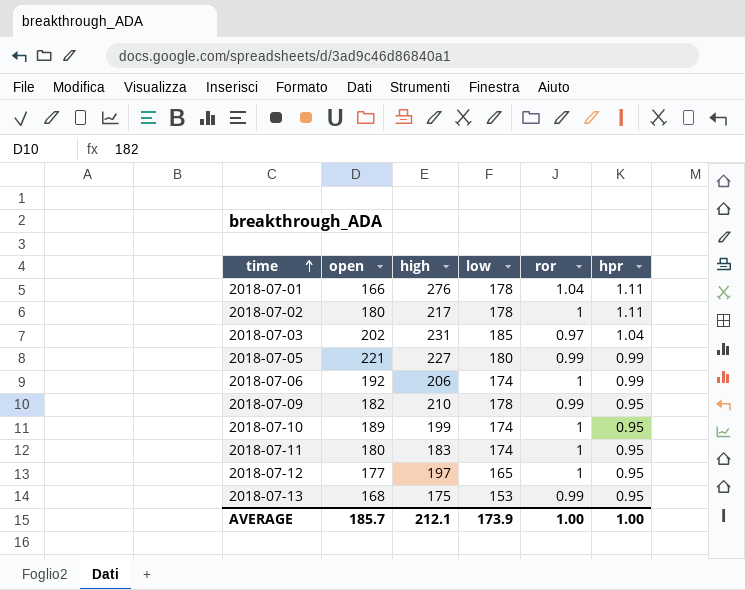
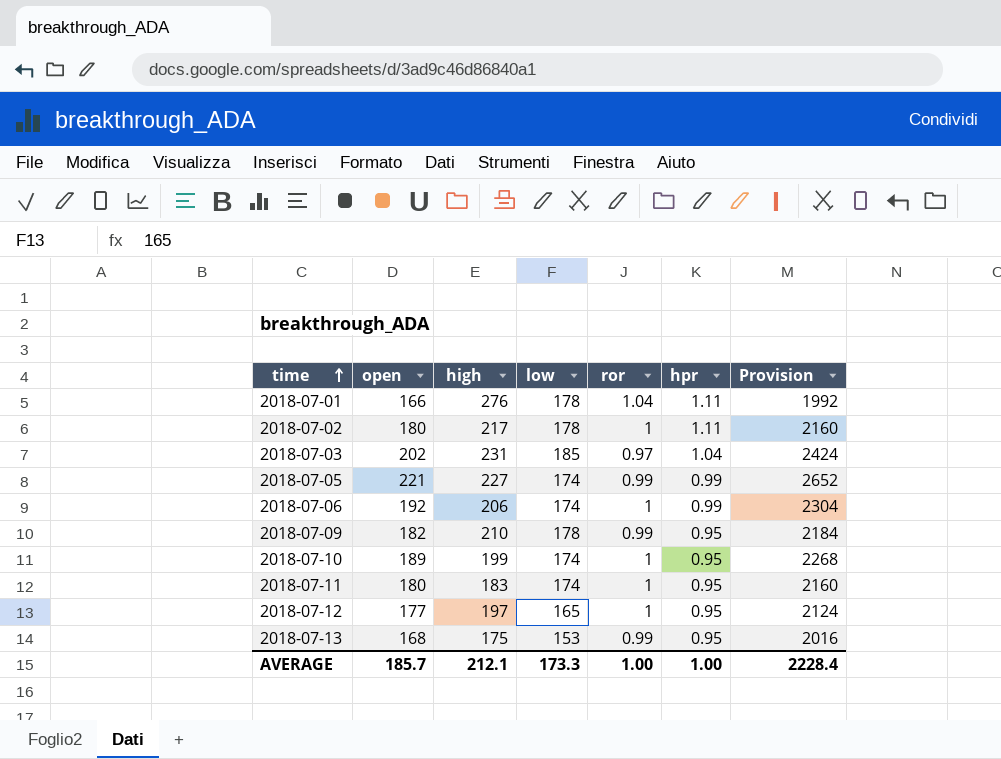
column Provision | formula: none -> [open] * 12
2018-07-05 | low: 180 -> 174
AVERAGE | low: 173.9 -> 173.3

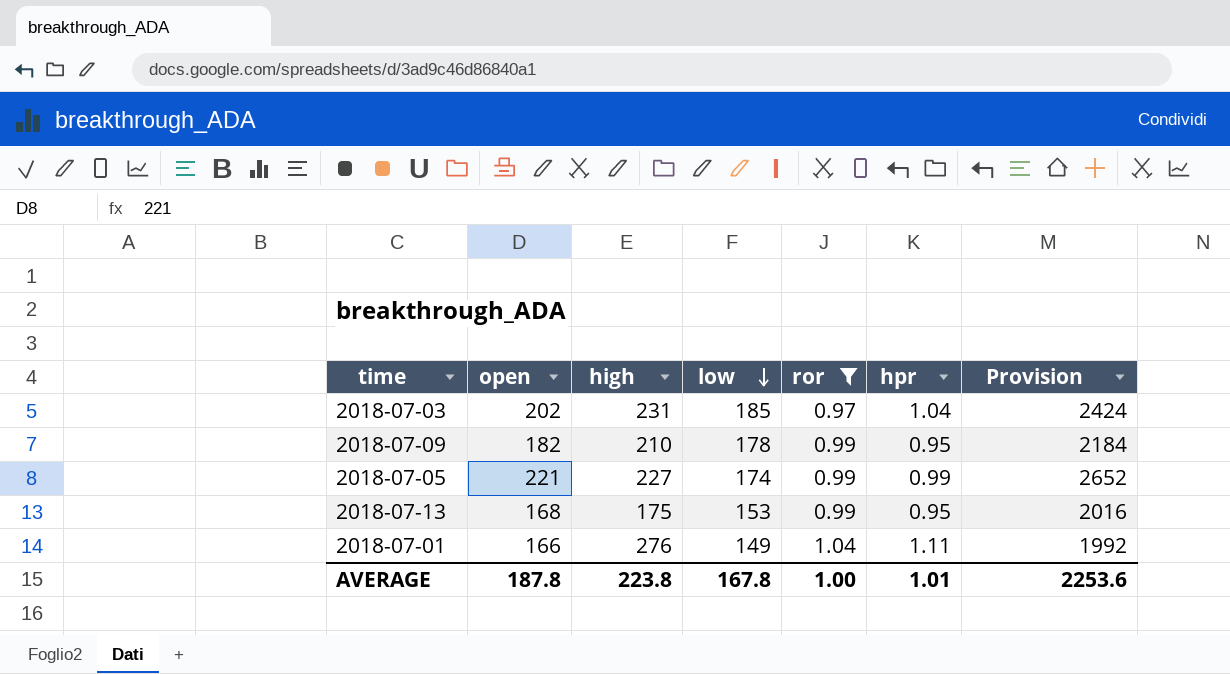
filter: none -> ror != 1
row order: time ascending -> low descending
2018-07-01 | low: 178 -> 149
AVERAGE | open: 185.7 -> 187.8
AVERAGE | high: 212.1 -> 223.8
AVERAGE | low: 173.3 -> 167.8
AVERAGE | hpr: 1.00 -> 1.01
AVERAGE | Provision: 2228.4 -> 2253.6

